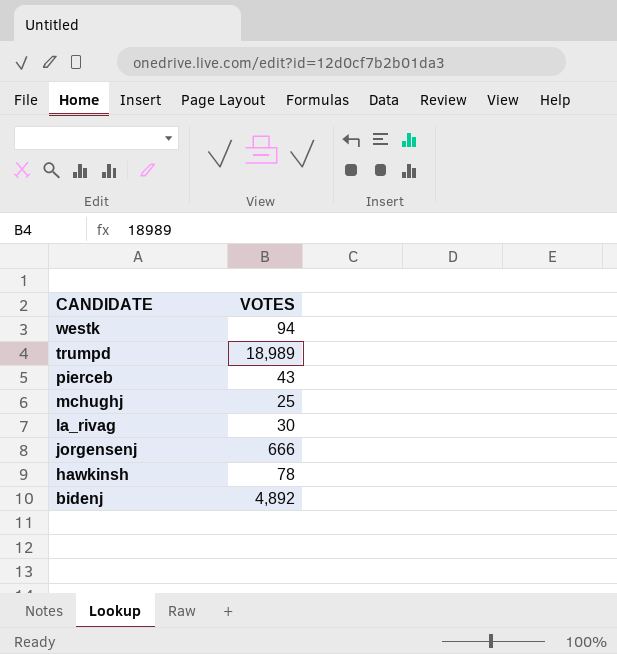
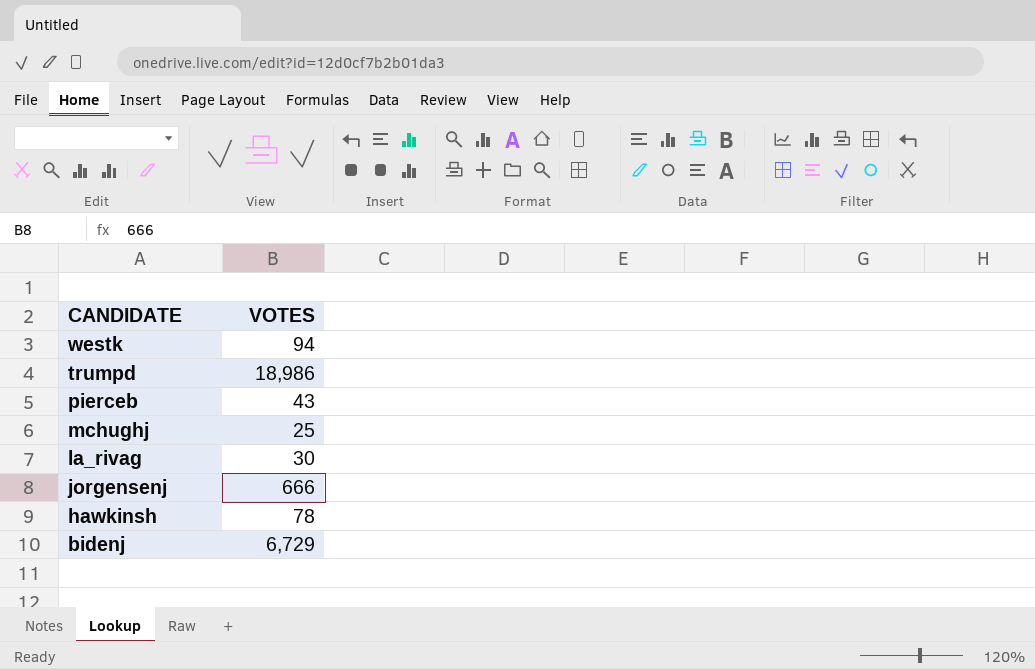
trumpd | VOTES: 18,989 -> 18,986
bidenj | VOTES: 4,892 -> 6,729

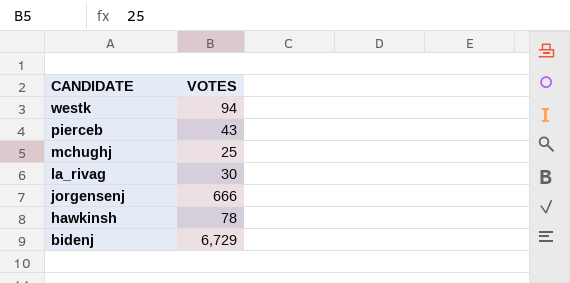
row trumpd: 18,986 -> none

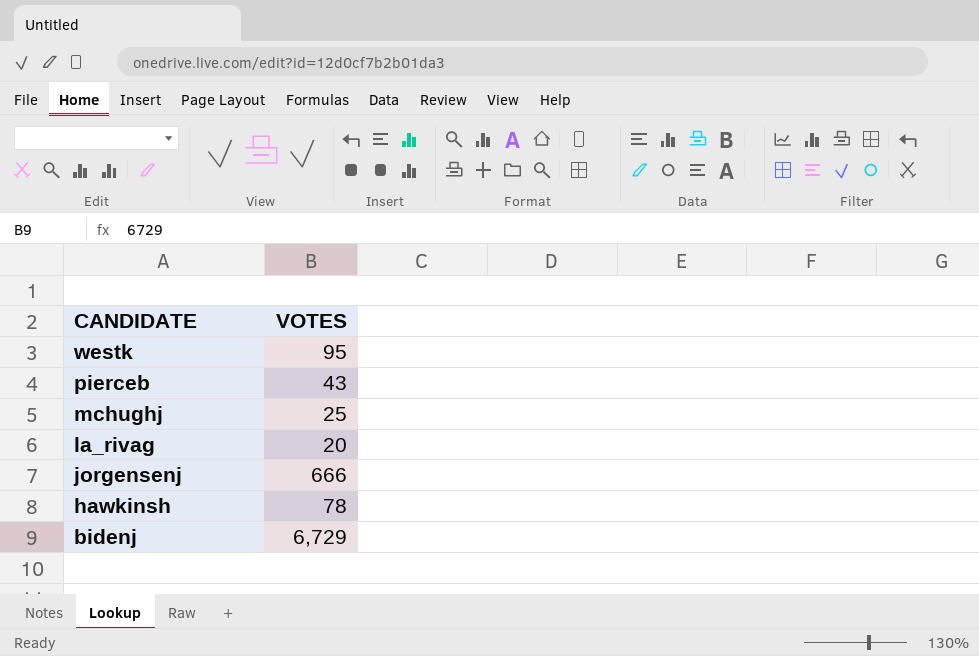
westk | VOTES: 94 -> 95
la_rivag | VOTES: 30 -> 20

